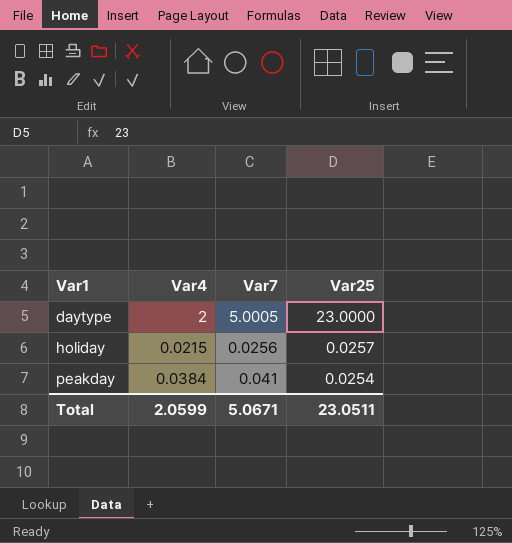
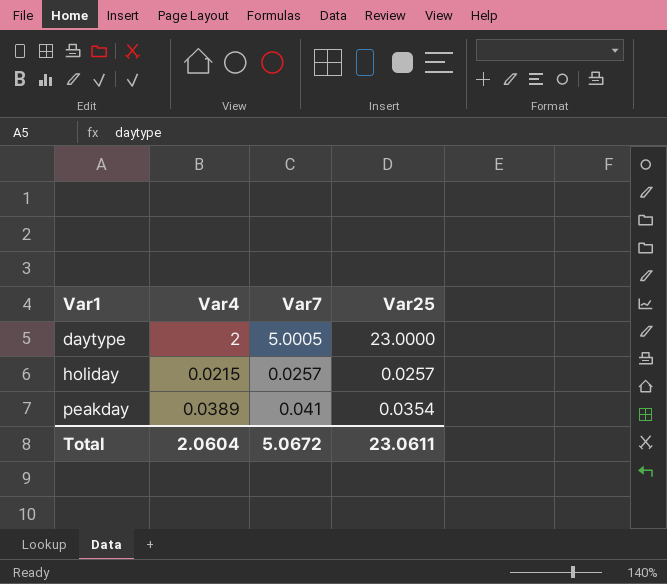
holiday | Var7: 0.0256 -> 0.0257
peakday | Var4: 0.0384 -> 0.0389
peakday | Var25: 0.0254 -> 0.0354
Total | Var4: 2.0599 -> 2.0604
Total | Var7: 5.0671 -> 5.0672
Total | Var25: 23.0511 -> 23.0611

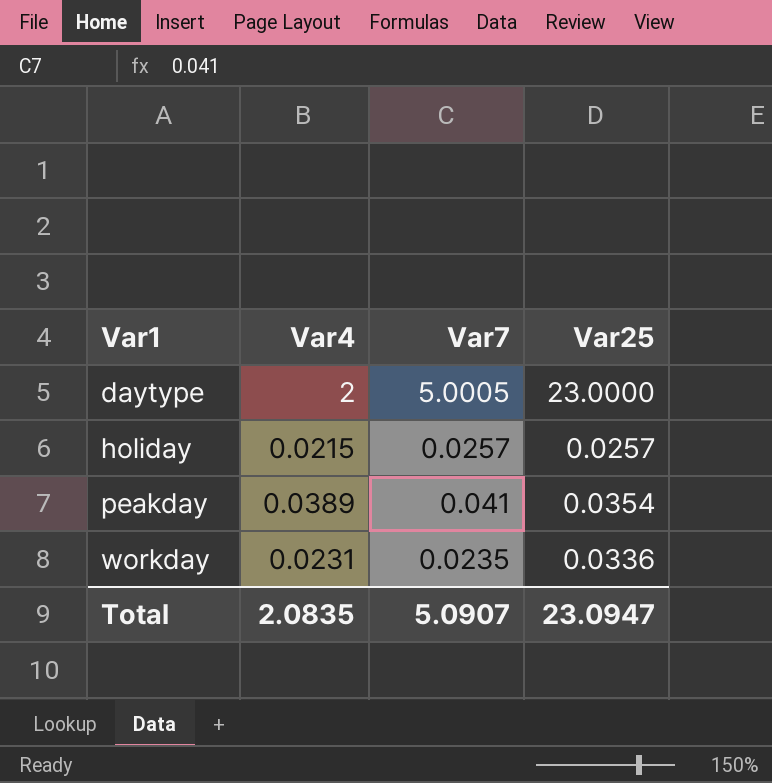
row workday: none -> 0.0231 | 0.0235 | 0.0336
Total | Var4: 2.0604 -> 2.0835
Total | Var7: 5.0672 -> 5.0907
Total | Var25: 23.0611 -> 23.0947

